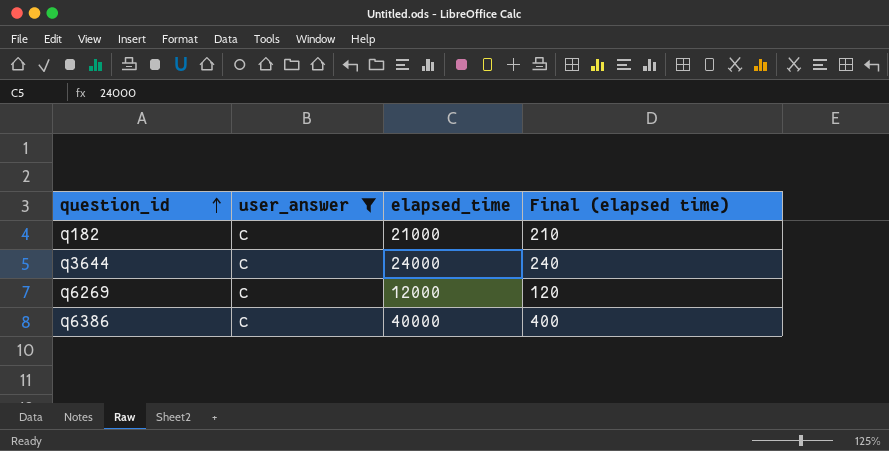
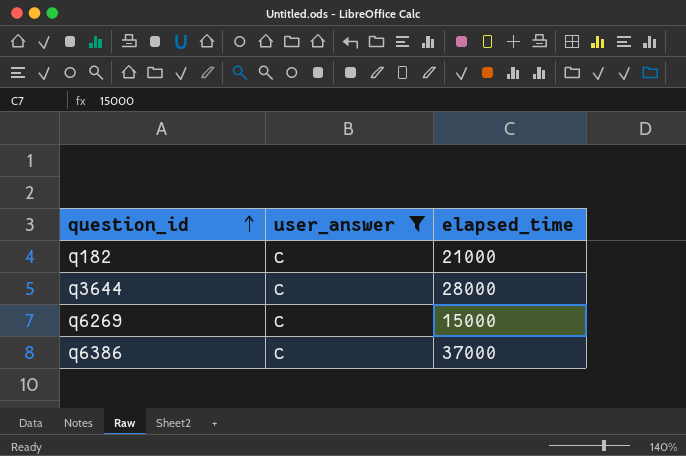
column Final (elapsed time) | formula: [elapsed_time] * 0.01 -> none
q3644 | elapsed_time: 24000 -> 28000
q6269 | elapsed_time: 12000 -> 15000
q6386 | elapsed_time: 40000 -> 37000

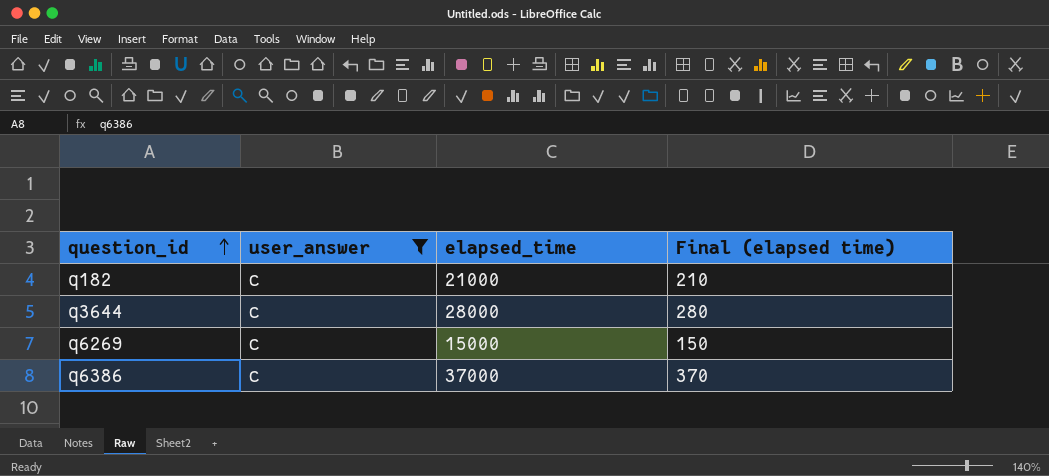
column Final (elapsed time) | formula: none -> [elapsed_time] * 0.01

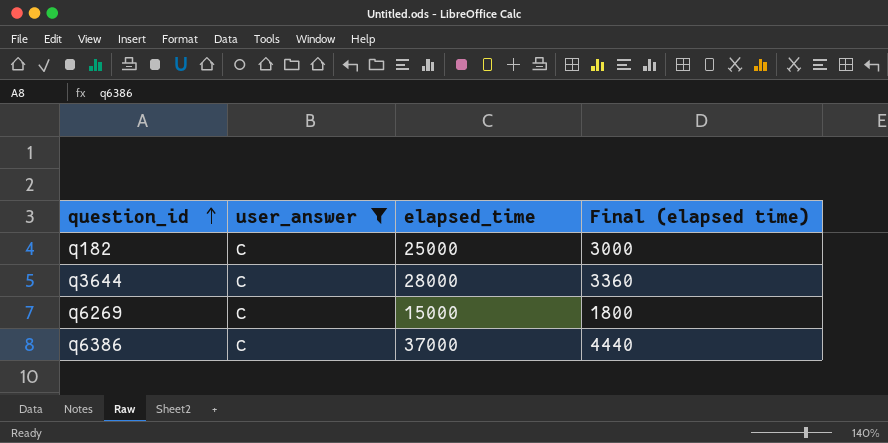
column Final (elapsed time) | formula: [elapsed_time] * 0.01 -> [elapsed_time] * 0.12
q182 | elapsed_time: 21000 -> 25000

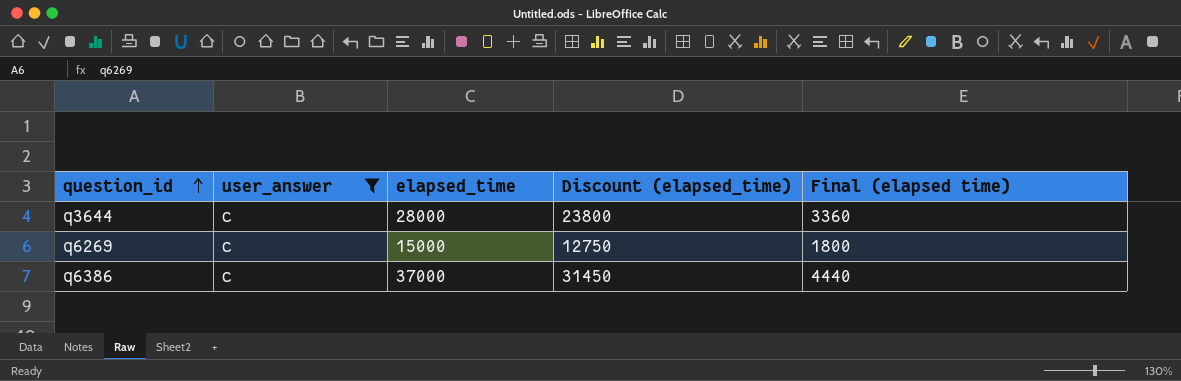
column Discount (elapsed_time) | formula: none -> [elapsed_time] * 0.85
row q182: c | 25000 | 3000 -> none

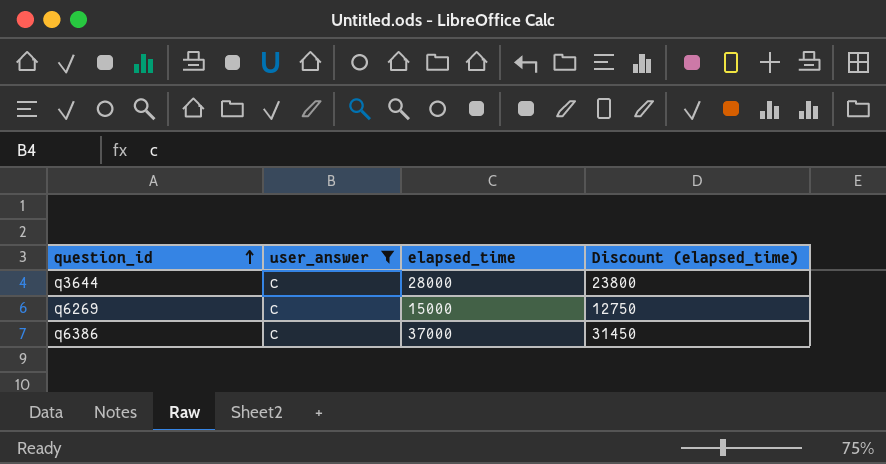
column Final (elapsed time) | formula: [elapsed_time] * 0.12 -> none

